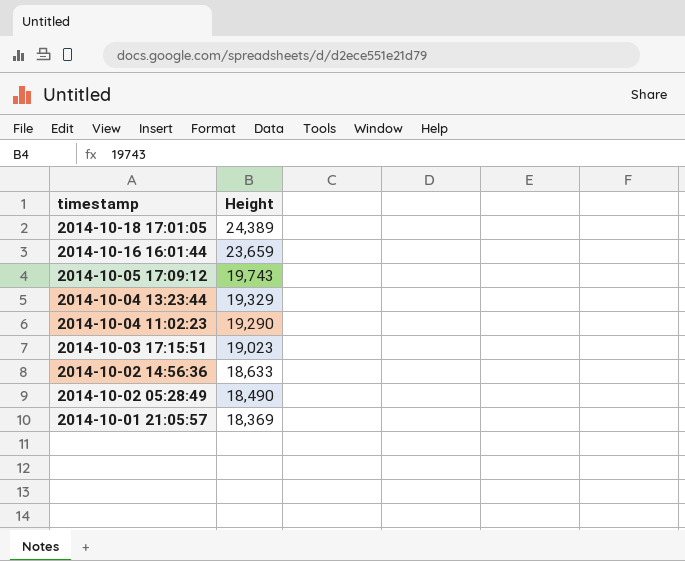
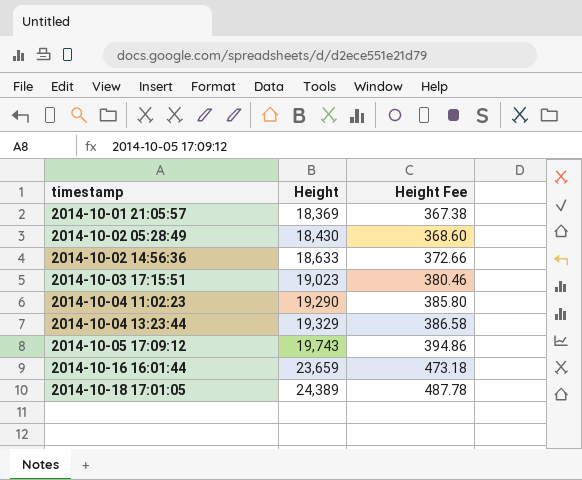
row order: timestamp descending -> timestamp ascending
column Height Fee | formula: none -> [Height] * 0.02
2014-10-02 05:28:49 | Height: 18,490 -> 18,430

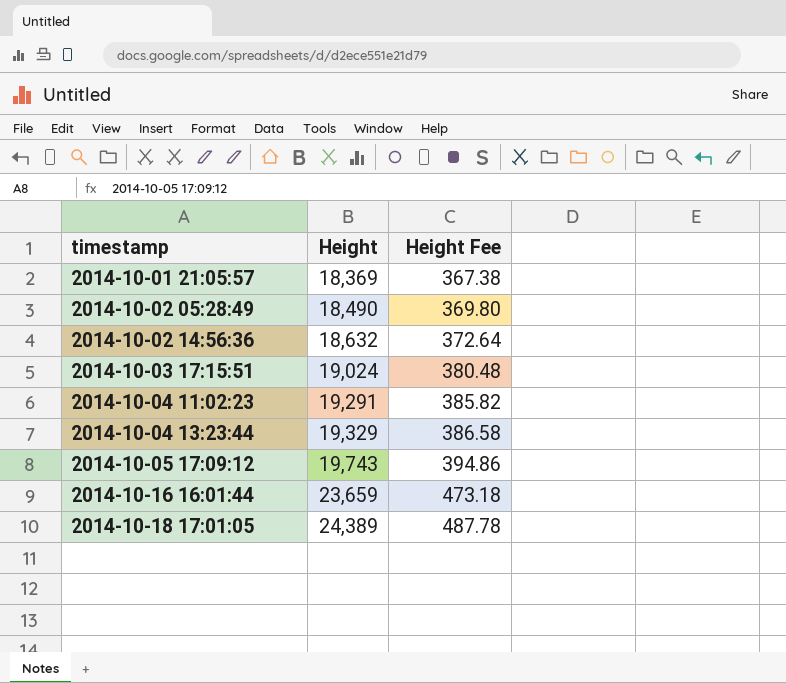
2014-10-02 05:28:49 | Height: 18,430 -> 18,490
2014-10-02 05:28:49 | Height Fee: 368.60 -> 369.80
2014-10-02 14:56:36 | Height: 18,633 -> 18,632
2014-10-02 14:56:36 | Height Fee: 372.66 -> 372.64
2014-10-03 17:15:51 | Height: 19,023 -> 19,024
2014-10-03 17:15:51 | Height Fee: 380.46 -> 380.48
2014-10-04 11:02:23 | Height: 19,290 -> 19,291
2014-10-04 11:02:23 | Height Fee: 385.80 -> 385.82

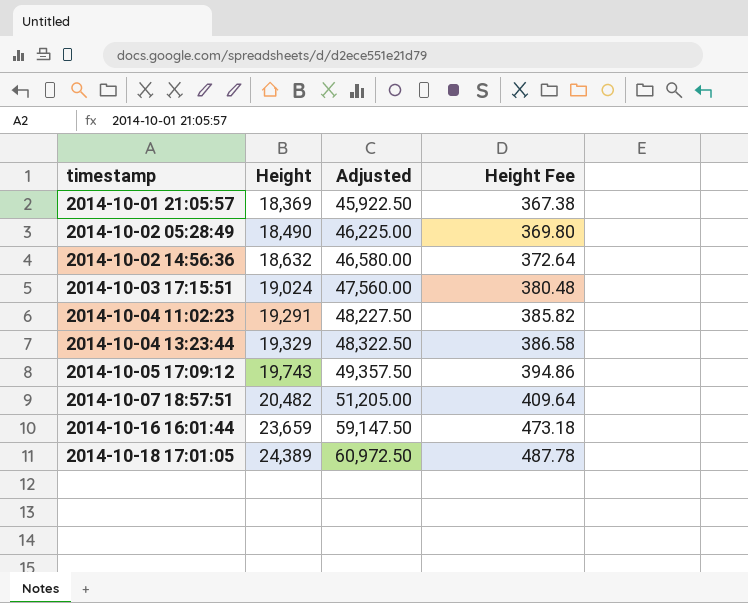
column Adjusted | formula: none -> [Height] * 2.5
row 2014-10-07 18:57:51: none -> 20,482 | 51,205.00 | 409.64

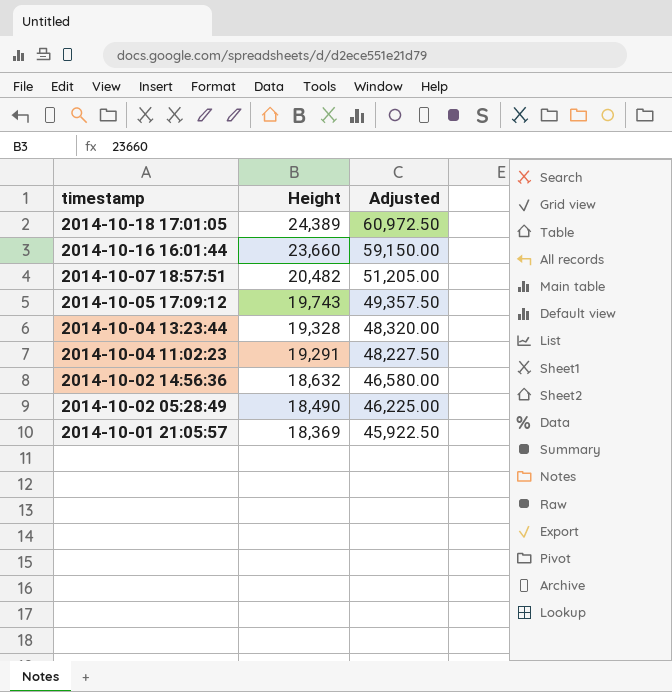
row order: timestamp ascending -> timestamp descending
column Height Fee | formula: [Height] * 0.02 -> none
row 2014-10-03 17:15:51: 19,024 | 47,560.00 | 380.48 -> none
2014-10-16 16:01:44 | Height: 23,659 -> 23,660
2014-10-16 16:01:44 | Adjusted: 59,147.50 -> 59,150.00
2014-10-04 13:23:44 | Height: 19,329 -> 19,328
2014-10-04 13:23:44 | Adjusted: 48,322.50 -> 48,320.00

